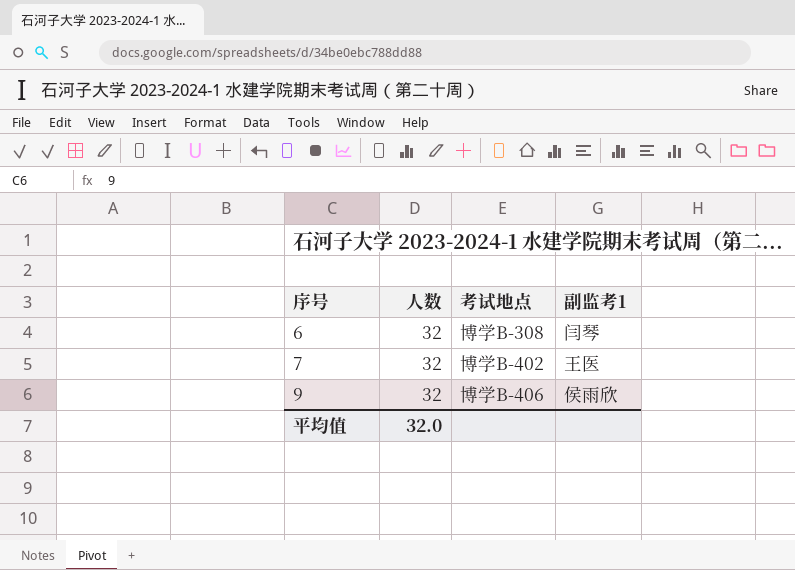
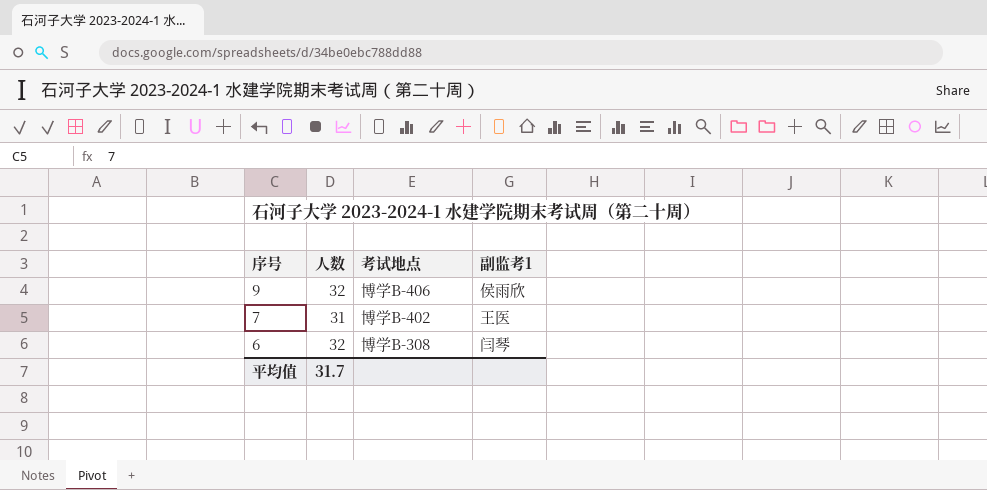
row order: 序号 ascending -> 序号 descending
7 | 人数: 32 -> 31
平均值 | 人数: 32.0 -> 31.7

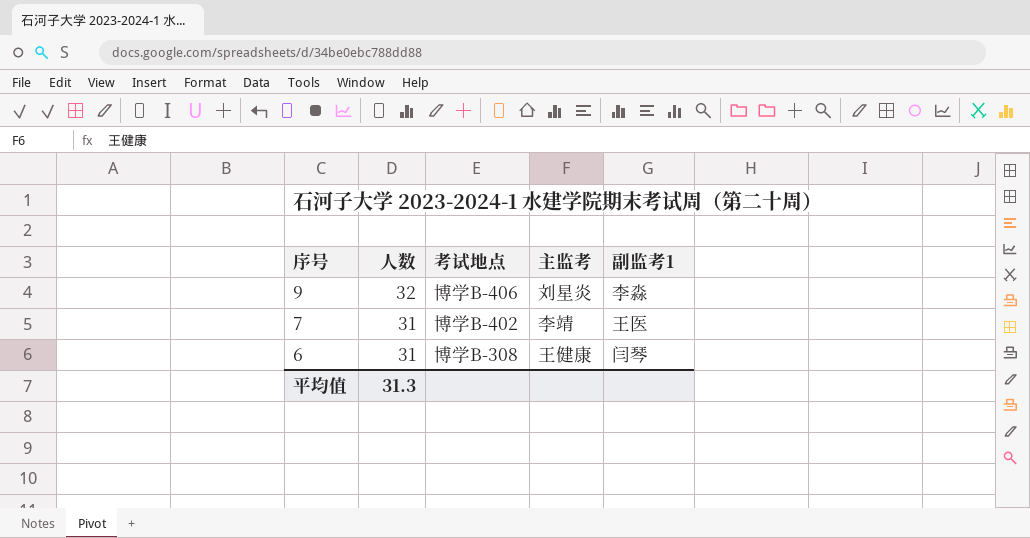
column 主监考 | position: none -> 4
9 | 副监考1: 侯雨欣 -> 李淼
6 | 人数: 32 -> 31
平均值 | 人数: 31.7 -> 31.3

